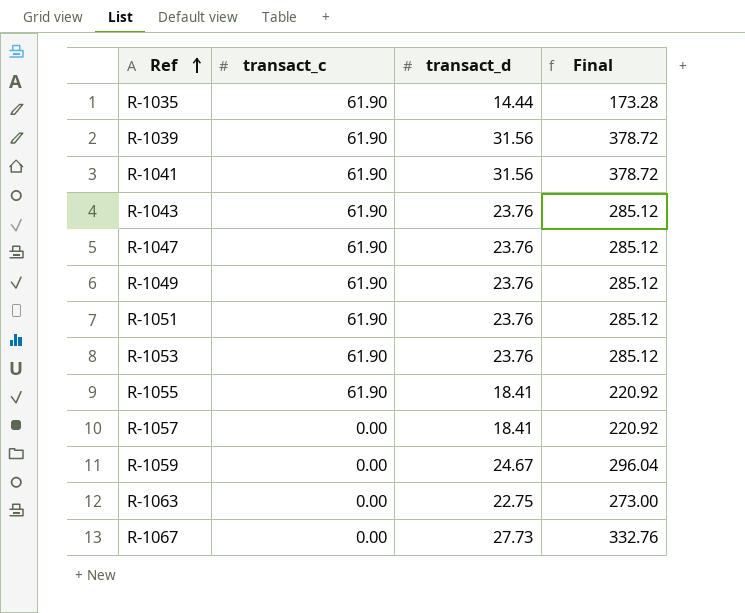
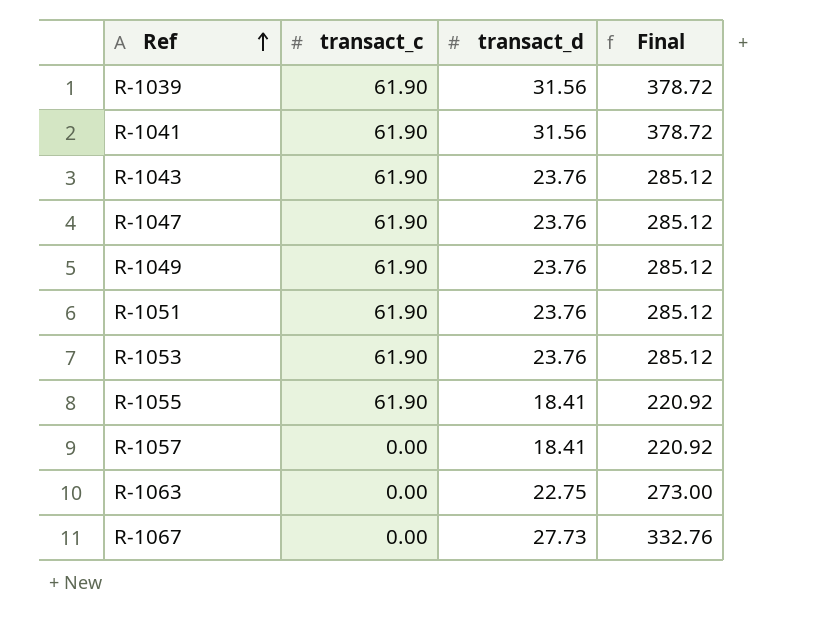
row R-1035: 61.90 | 14.44 | 173.28 -> none
row R-1059: 0.00 | 24.67 | 296.04 -> none

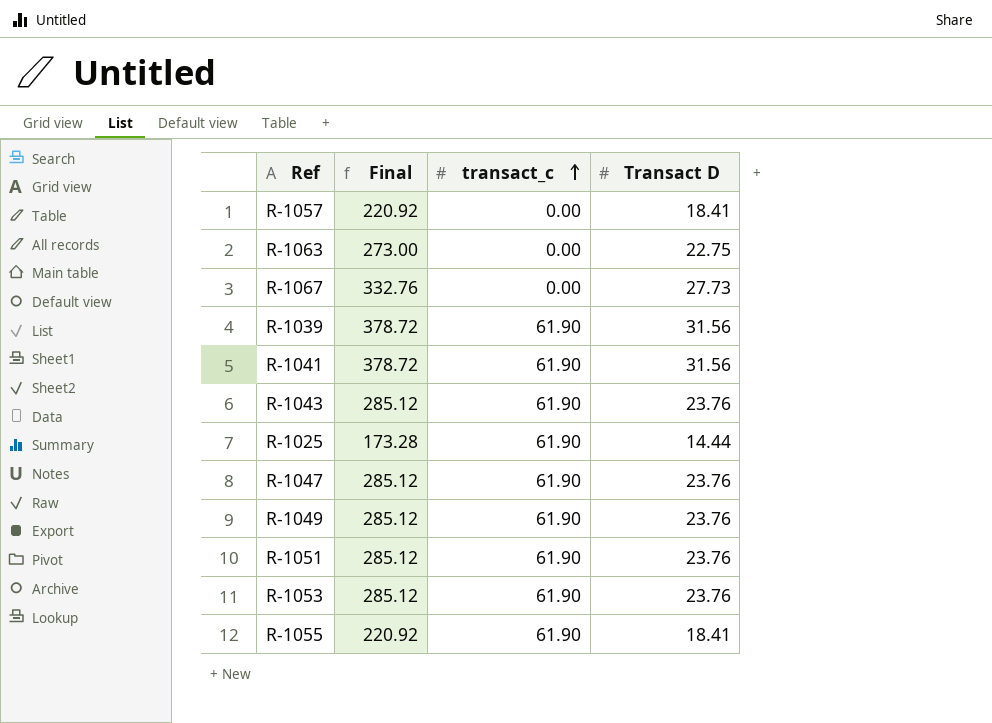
row order: Ref ascending -> transact_c ascending
column Final | position: 4 -> 2
column name: transact_d -> Transact D
row R-1025: none -> 173.28 | 61.90 | 14.44

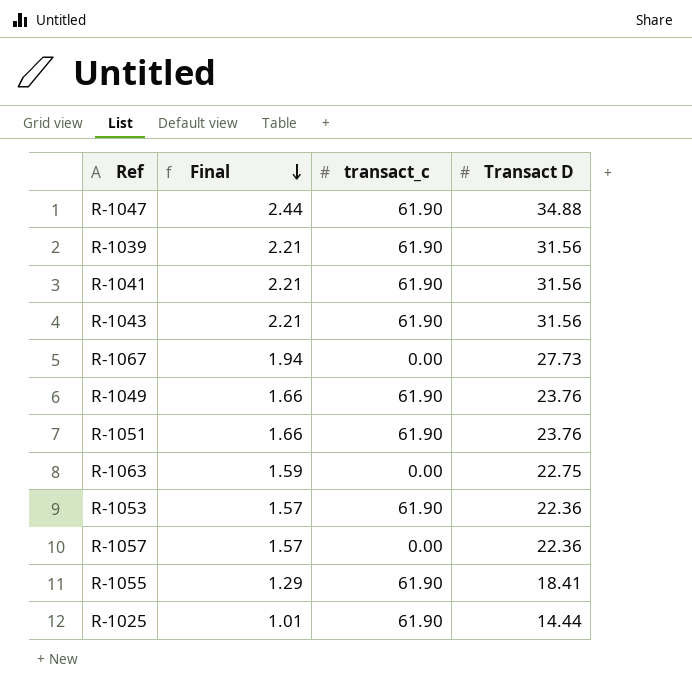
row order: transact_c ascending -> Final descending
column Final | formula: [Transact D] * 12 -> [Transact D] * 0.07
R-1047 | Transact D: 23.76 -> 34.88
R-1043 | Transact D: 23.76 -> 31.56
R-1053 | Transact D: 23.76 -> 22.36
R-1057 | Transact D: 18.41 -> 22.36

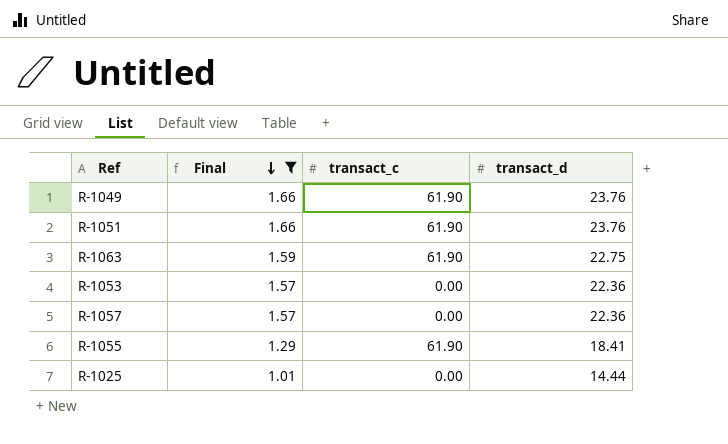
filter: none -> Final <= 1.66
column name: Transact D -> transact_d
R-1063 | transact_c: 0.00 -> 61.90
R-1053 | transact_c: 61.90 -> 0.00
R-1025 | transact_c: 61.90 -> 0.00

